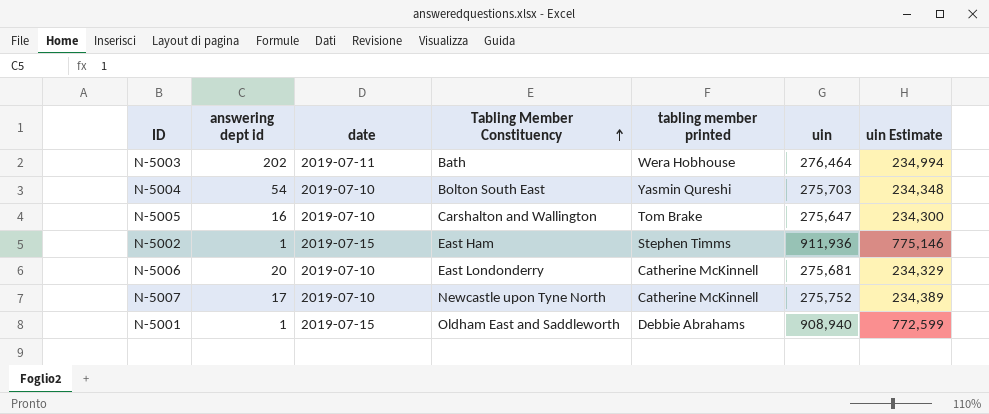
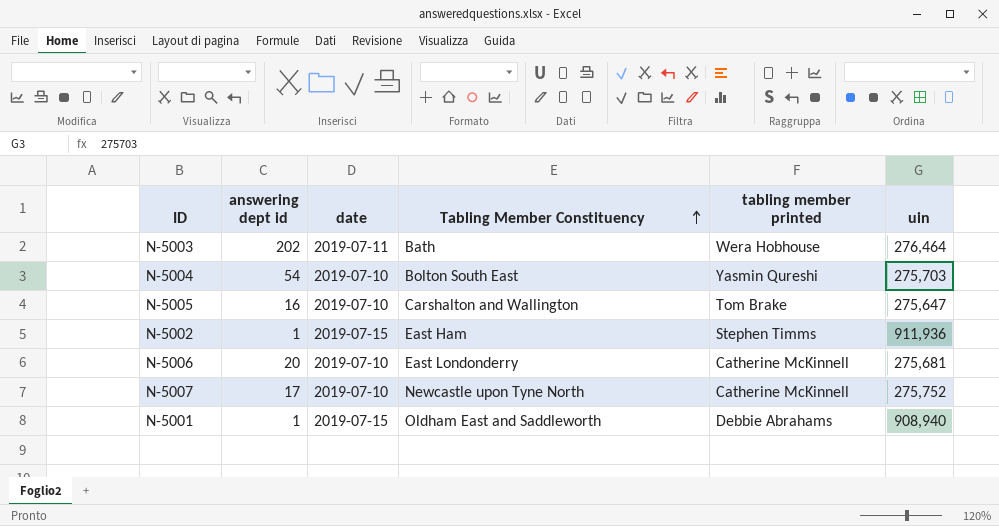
column uin Estimate | formula: [uin] * 0.85 -> none

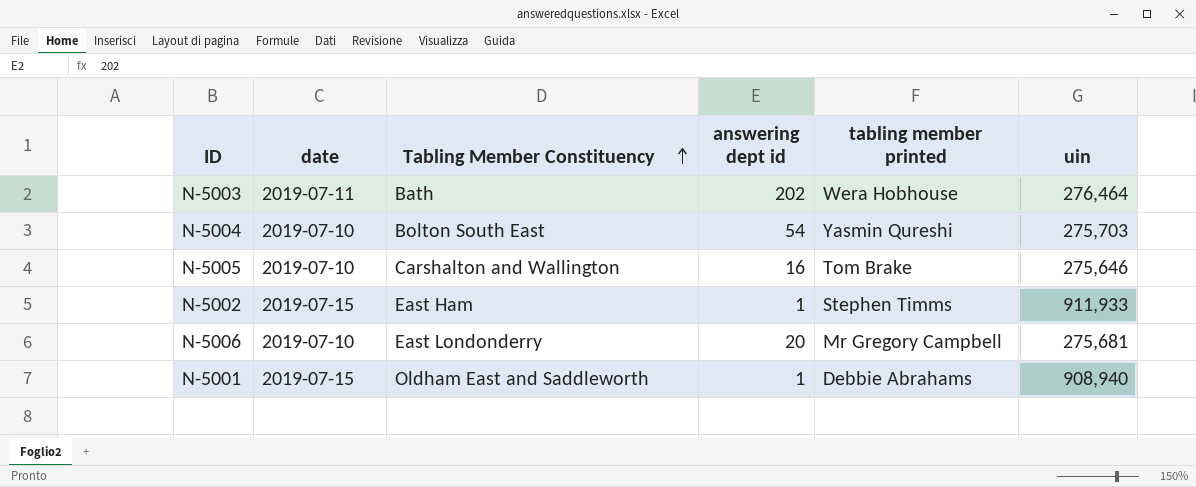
column answering dept id | position: 2 -> 4
row N-5007: 17 | 2019-07-10 | Newcastle upon Tyne North | Catherine McKinnell | 275,752 -> none
N-5005 | uin: 275,647 -> 275,646
N-5002 | uin: 911,936 -> 911,933
N-5006 | tabling member printed: Catherine McKinnell -> Mr Gregory Campbell

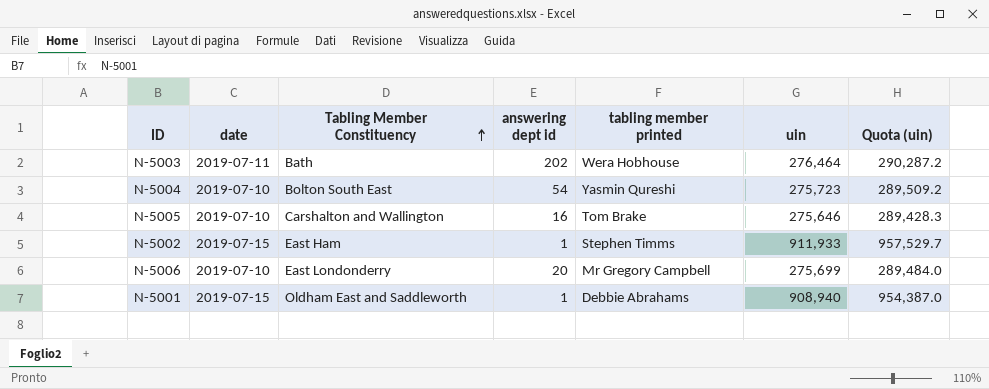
column Quota (uin) | formula: none -> [uin] * 1.05
N-5004 | uin: 275,703 -> 275,723
N-5006 | uin: 275,681 -> 275,699

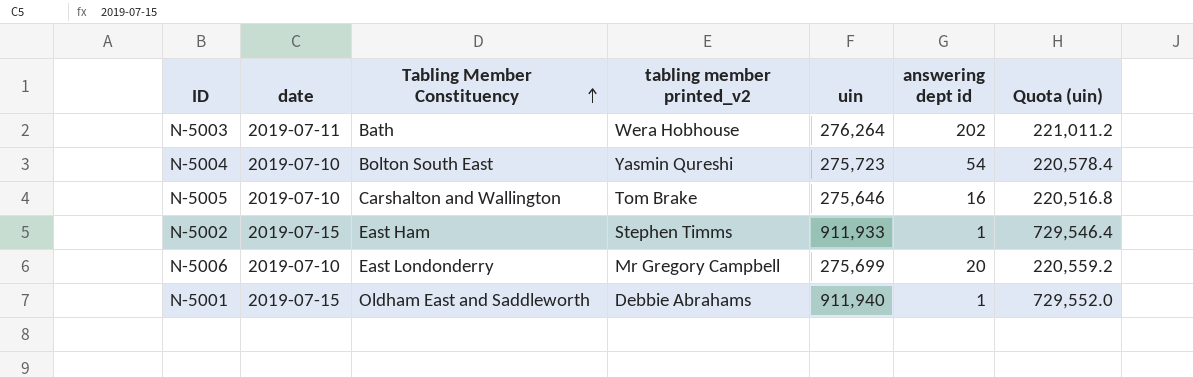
column name: tabling member printed -> tabling member printed_v2
column answering dept id | position: 4 -> 6
column Quota (uin) | formula: [uin] * 1.05 -> [uin] * 0.8
N-5003 | uin: 276,464 -> 276,264
N-5001 | uin: 908,940 -> 911,940

